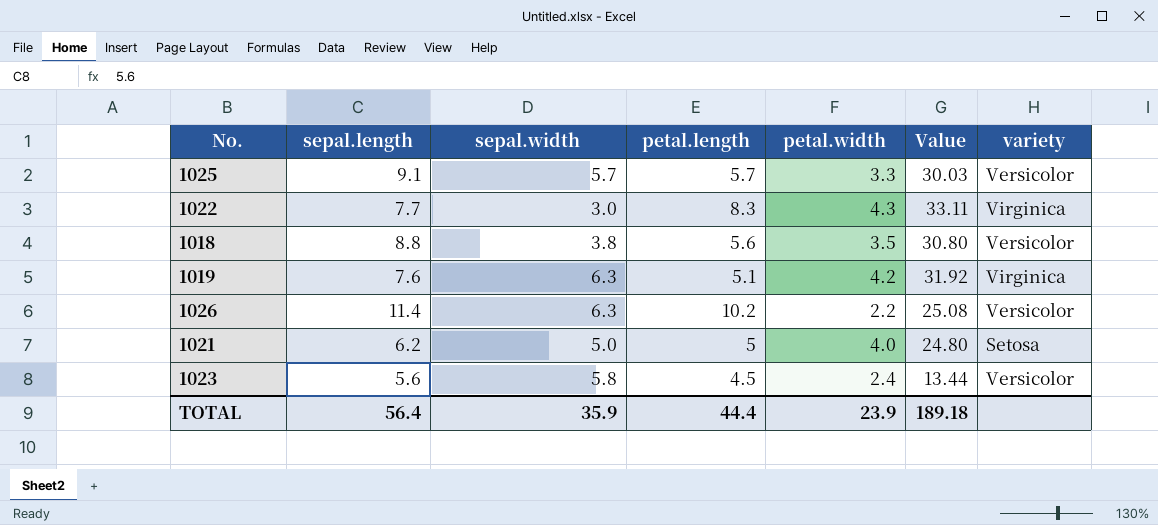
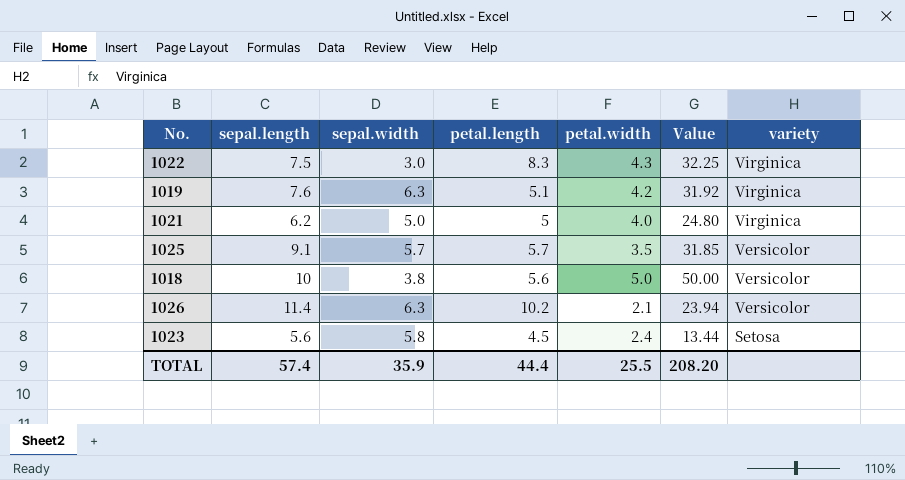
row order: none -> variety descending
1022 | sepal.length: 7.7 -> 7.5
1022 | Value: 33.11 -> 32.25
1021 | variety: Setosa -> Virginica
1025 | petal.width: 3.3 -> 3.5
1025 | Value: 30.03 -> 31.85
1018 | sepal.length: 8.8 -> 10
1018 | petal.width: 3.5 -> 5.0
1018 | Value: 30.80 -> 50.00
1026 | petal.width: 2.2 -> 2.1
1026 | Value: 25.08 -> 23.94
1023 | variety: Versicolor -> Setosa
TOTAL | sepal.length: 56.4 -> 57.4
TOTAL | petal.width: 23.9 -> 25.5
TOTAL | Value: 189.18 -> 208.20

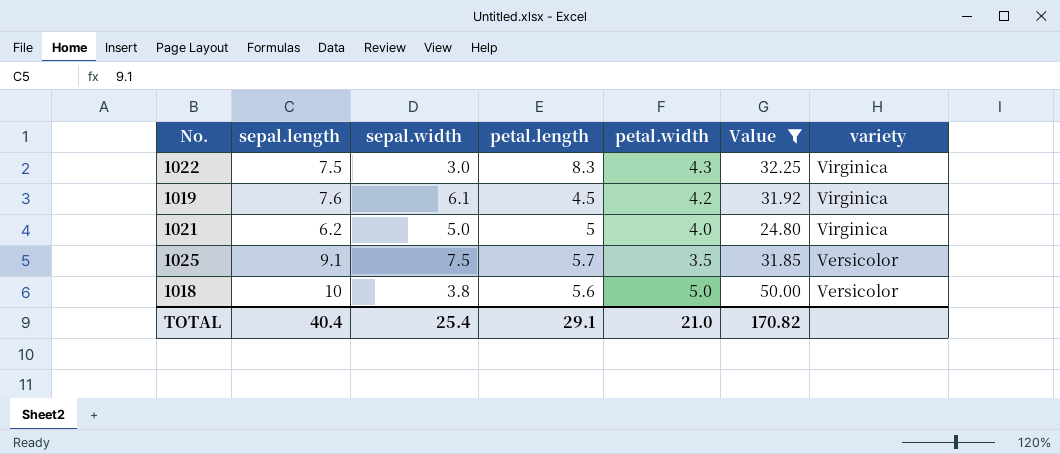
filter: none -> Value >= 24.80
1019 | sepal.width: 6.3 -> 6.1
1019 | petal.length: 5.1 -> 4.5
1025 | sepal.width: 5.7 -> 7.5
TOTAL | sepal.length: 57.4 -> 40.4
TOTAL | sepal.width: 35.9 -> 25.4
TOTAL | petal.length: 44.4 -> 29.1
TOTAL | petal.width: 25.5 -> 21.0
TOTAL | Value: 208.20 -> 170.82

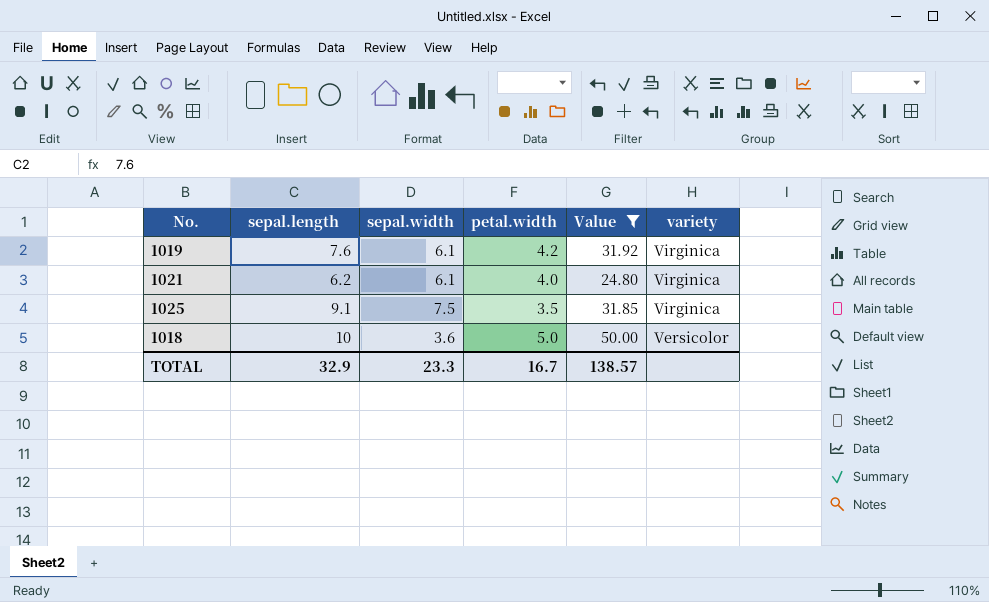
column petal.length | position: 4 -> none
row 1022: 7.5 | 3.0 | 8.3 | 4.3 | 32.25 | Virginica -> none
1021 | sepal.width: 5.0 -> 6.1
1025 | variety: Versicolor -> Virginica
1018 | sepal.width: 3.8 -> 3.6
TOTAL | sepal.length: 40.4 -> 32.9
TOTAL | sepal.width: 25.4 -> 23.3
TOTAL | petal.width: 21.0 -> 16.7
TOTAL | Value: 170.82 -> 138.57

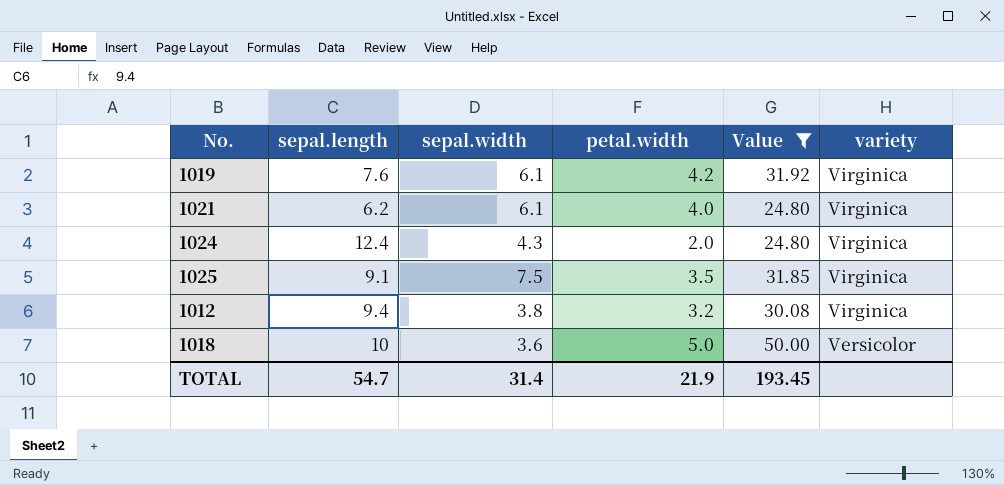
row 1024: none -> 12.4 | 4.3 | 2.0 | 24.80 | Virginica
row 1012: none -> 9.4 | 3.8 | 3.2 | 30.08 | Virginica
TOTAL | sepal.length: 32.9 -> 54.7
TOTAL | sepal.width: 23.3 -> 31.4
TOTAL | petal.width: 16.7 -> 21.9
TOTAL | Value: 138.57 -> 193.45

